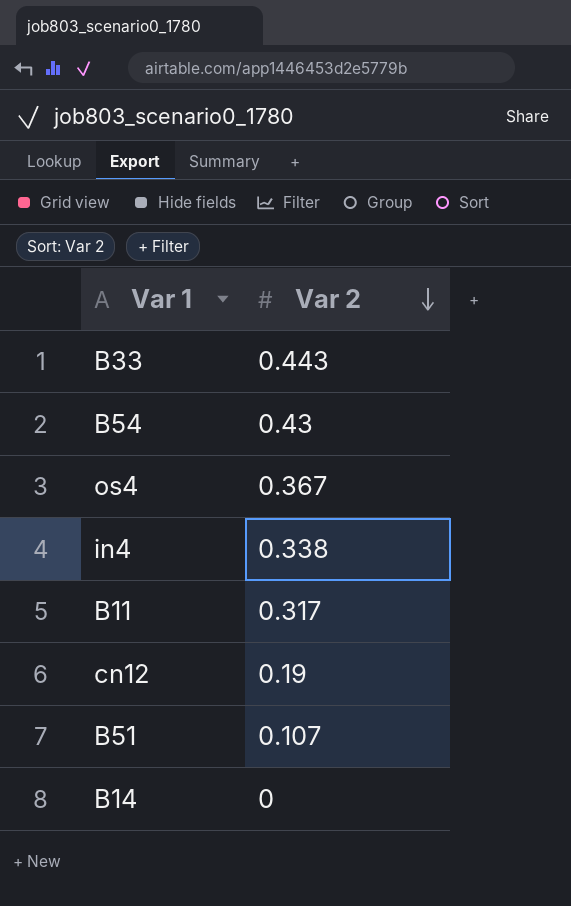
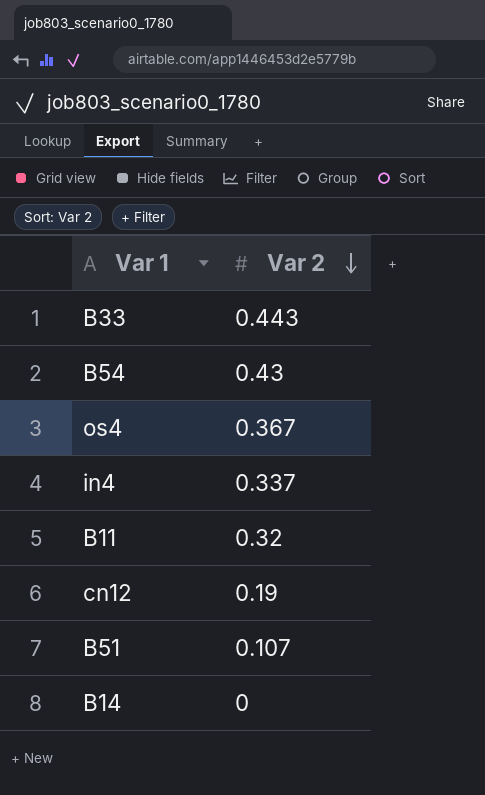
in4 | Var 2: 0.338 -> 0.337
B11 | Var 2: 0.317 -> 0.32

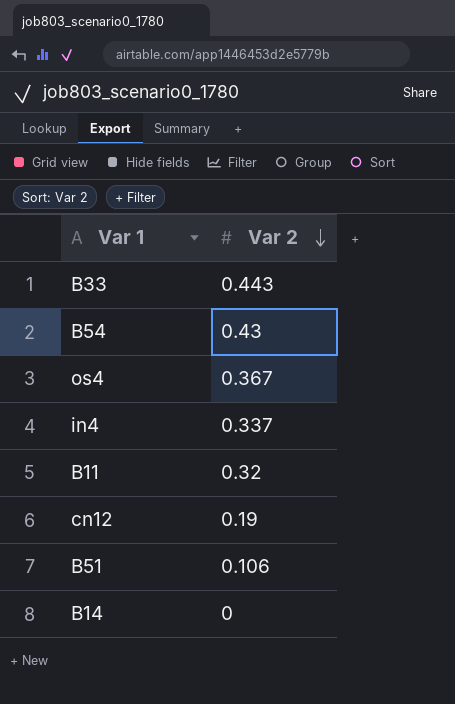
B51 | Var 2: 0.107 -> 0.106

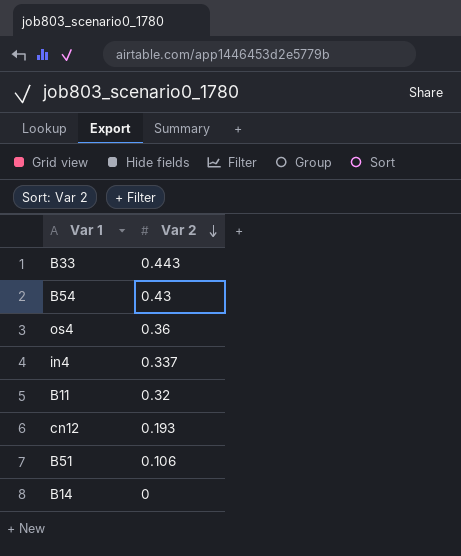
os4 | Var 2: 0.367 -> 0.36
cn12 | Var 2: 0.19 -> 0.193

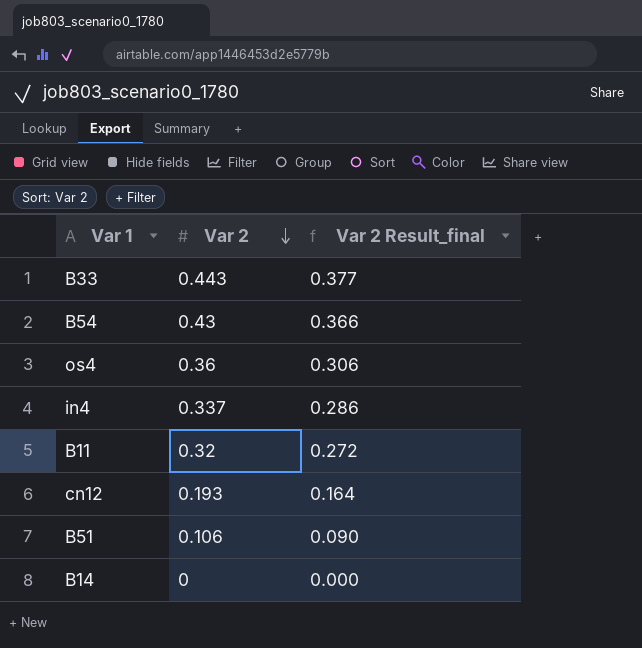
column Var 2 Result_final | formula: none -> [Var 2] * 0.85

